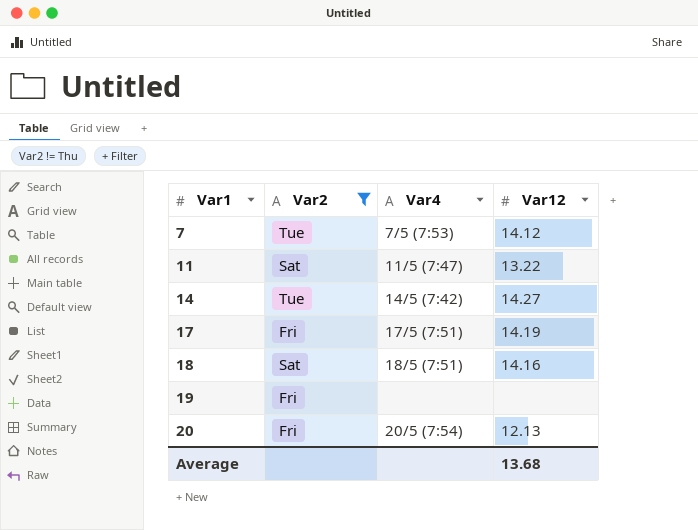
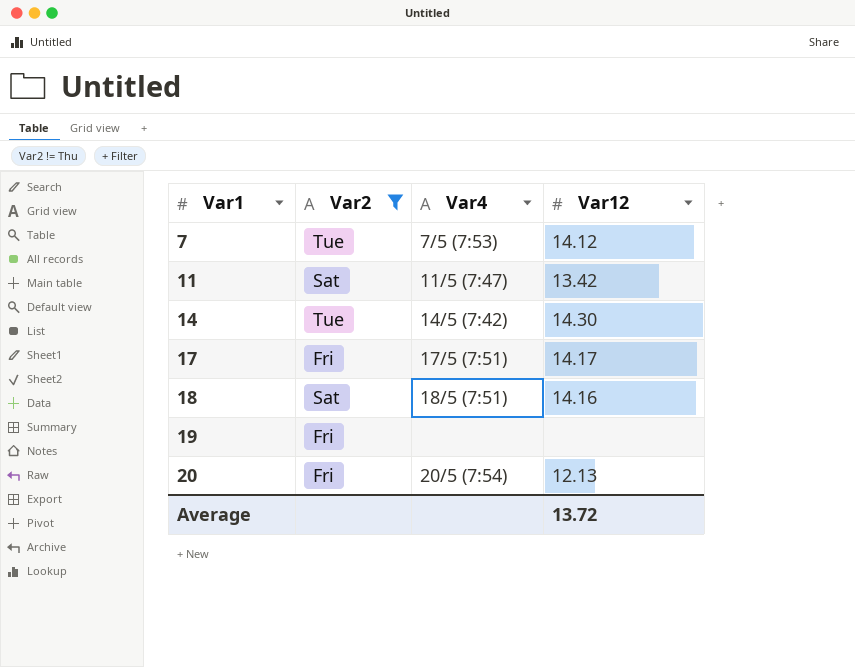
11 | Var12: 13.22 -> 13.42
14 | Var12: 14.27 -> 14.30
17 | Var12: 14.19 -> 14.17
Average | Var12: 13.68 -> 13.72

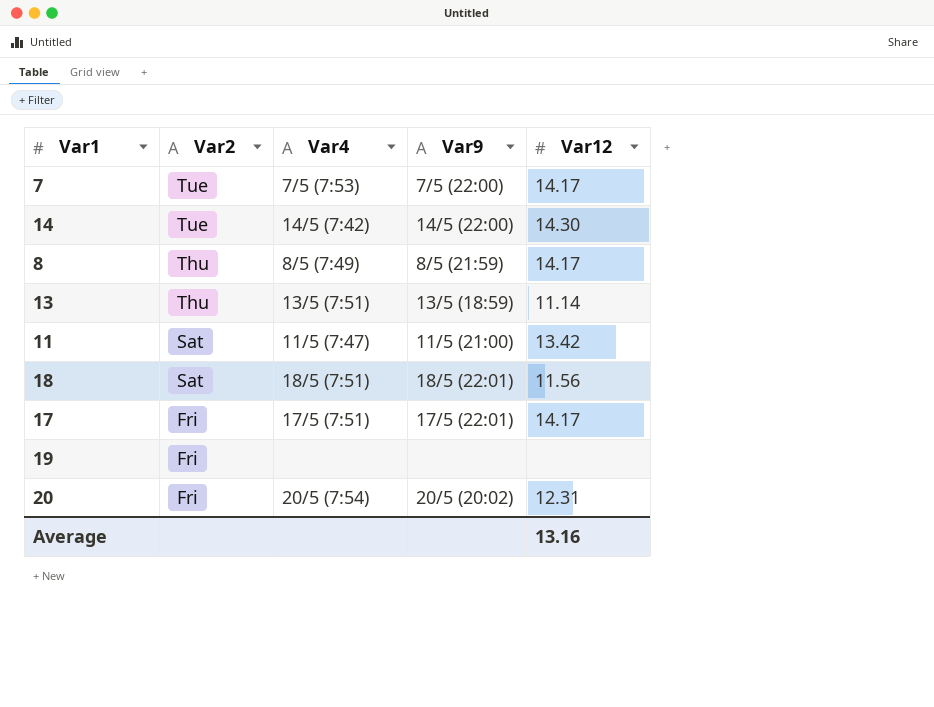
filter: Var2 != Thu -> none
row order: Var1 ascending -> Var2 descending
column Var9 | position: none -> 4
7 | Var12: 14.12 -> 14.17
18 | Var12: 14.16 -> 11.56
20 | Var12: 12.13 -> 12.31
Average | Var12: 13.72 -> 13.16

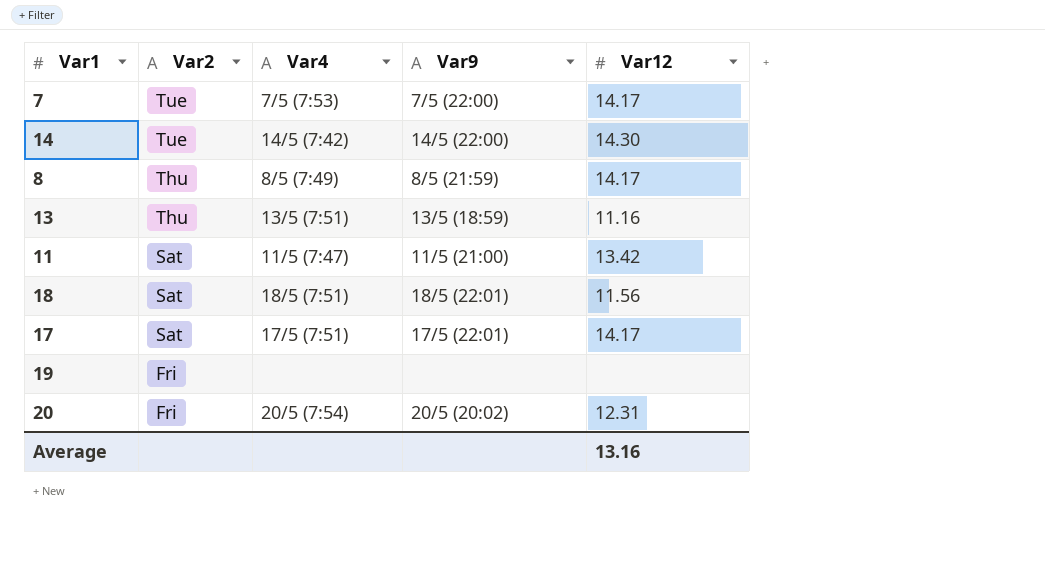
13 | Var12: 11.14 -> 11.16
17 | Var2: Fri -> Sat

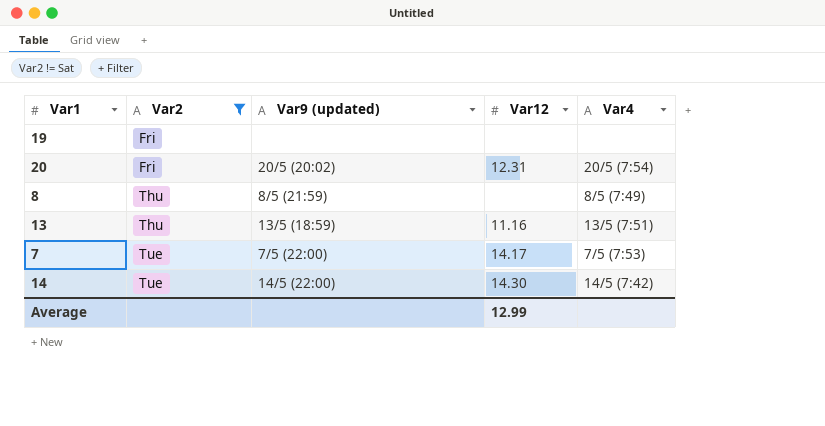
filter: none -> Var2 != Sat
row order: Var2 descending -> Var2 ascending
column name: Var9 -> Var9 (updated)
column Var4 | position: 3 -> 5
8 | Var12: 14.17 -> none
Average | Var12: 13.16 -> 12.99

